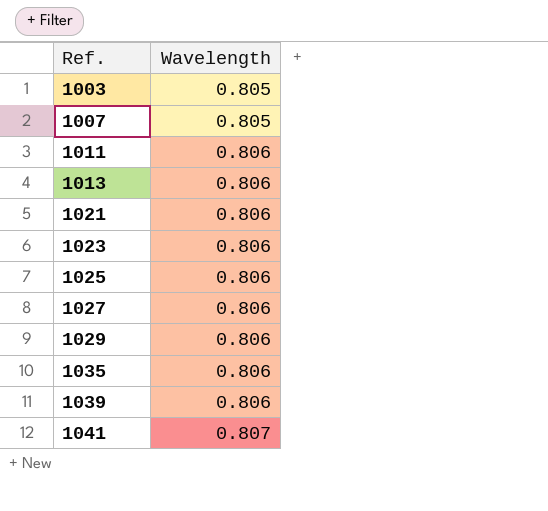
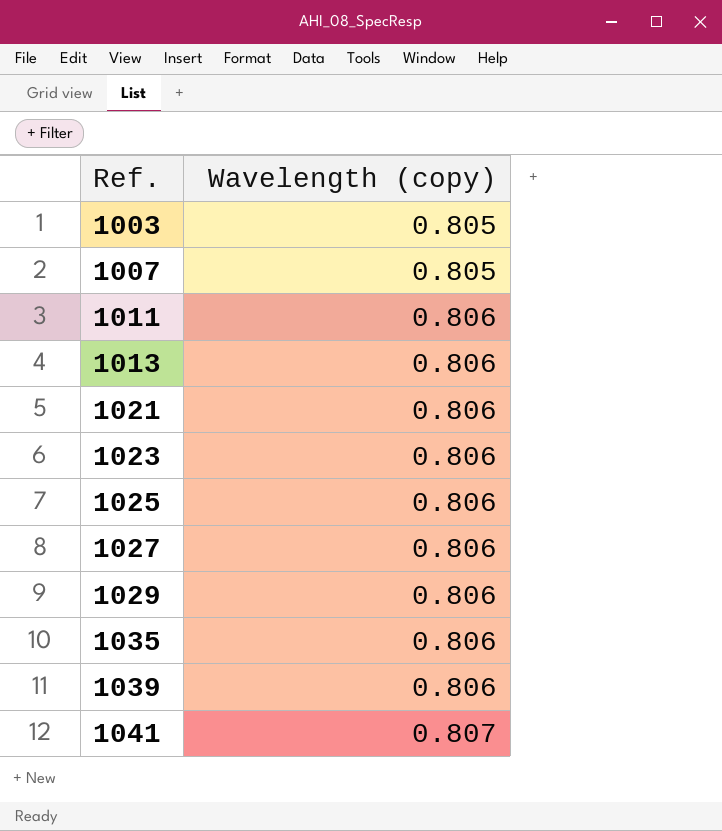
column name: Wavelength -> Wavelength (copy)

